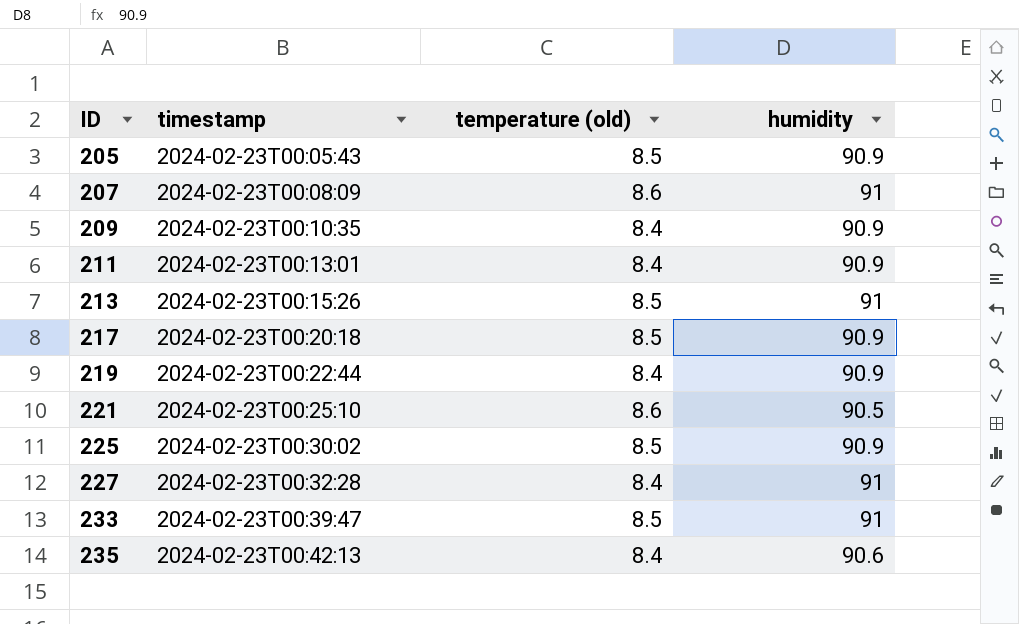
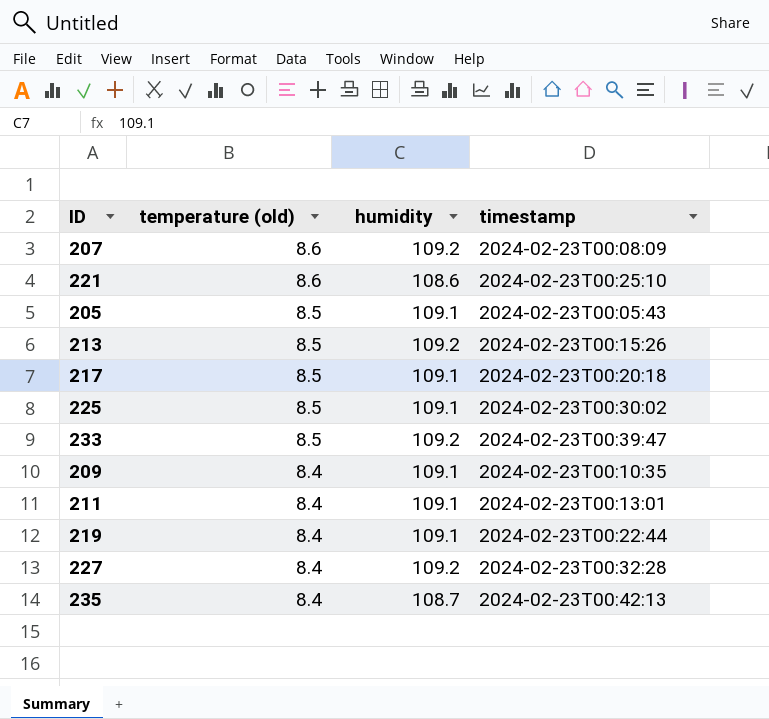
row order: ID ascending -> temperature (old) descending
column timestamp | position: 2 -> 4
207 | humidity: 91 -> 109.2
221 | humidity: 90.5 -> 108.6
205 | humidity: 90.9 -> 109.1
213 | humidity: 91 -> 109.2
217 | humidity: 90.9 -> 109.1
225 | humidity: 90.9 -> 109.1
233 | humidity: 91 -> 109.2
209 | humidity: 90.9 -> 109.1
211 | humidity: 90.9 -> 109.1
219 | humidity: 90.9 -> 109.1
227 | humidity: 91 -> 109.2
235 | humidity: 90.6 -> 108.7

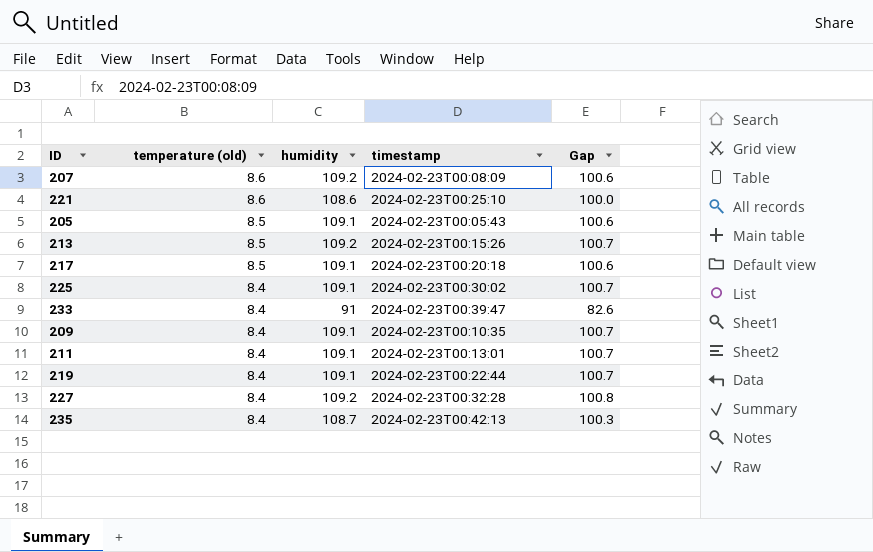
column Gap | formula: none -> [humidity] - [temperature (old)]
225 | temperature (old): 8.5 -> 8.4
233 | temperature (old): 8.5 -> 8.4
233 | humidity: 109.2 -> 91

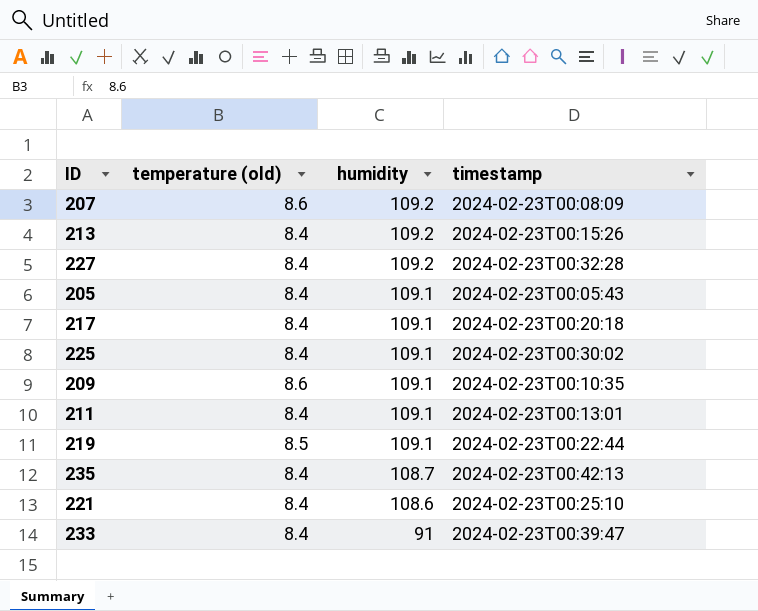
row order: temperature (old) descending -> humidity descending
column Gap | formula: [humidity] - [temperature (old)] -> none
213 | temperature (old): 8.5 -> 8.4
205 | temperature (old): 8.5 -> 8.4
217 | temperature (old): 8.5 -> 8.4
209 | temperature (old): 8.4 -> 8.6
219 | temperature (old): 8.4 -> 8.5
221 | temperature (old): 8.6 -> 8.4

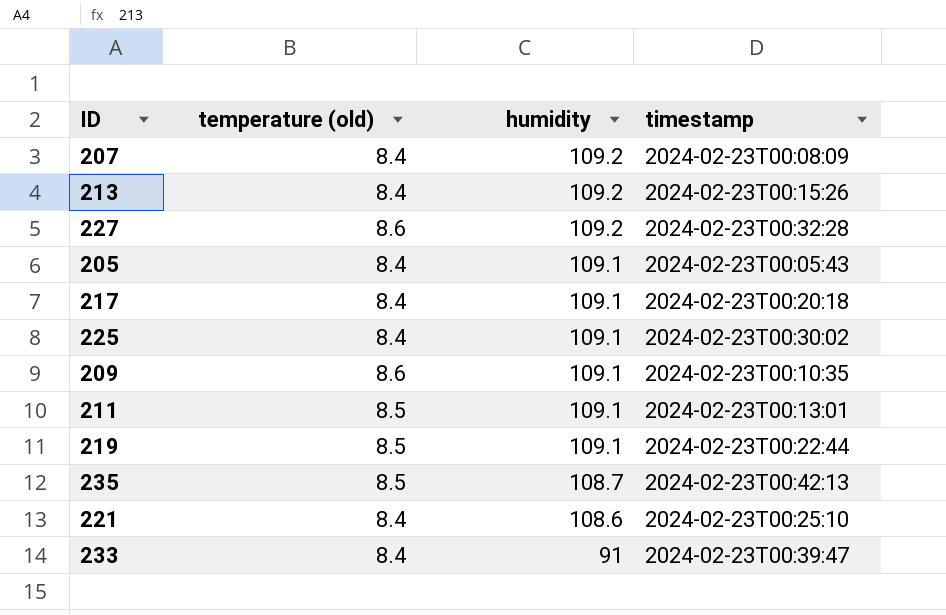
207 | temperature (old): 8.6 -> 8.4
227 | temperature (old): 8.4 -> 8.6
211 | temperature (old): 8.4 -> 8.5
235 | temperature (old): 8.4 -> 8.5

